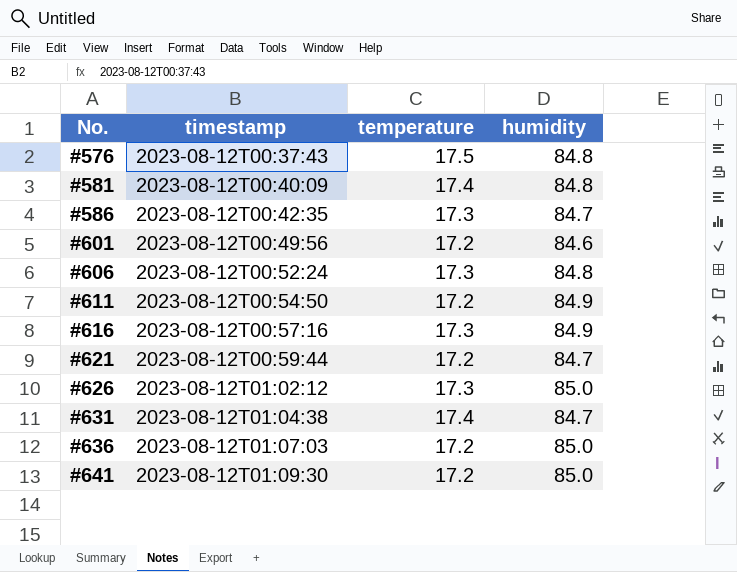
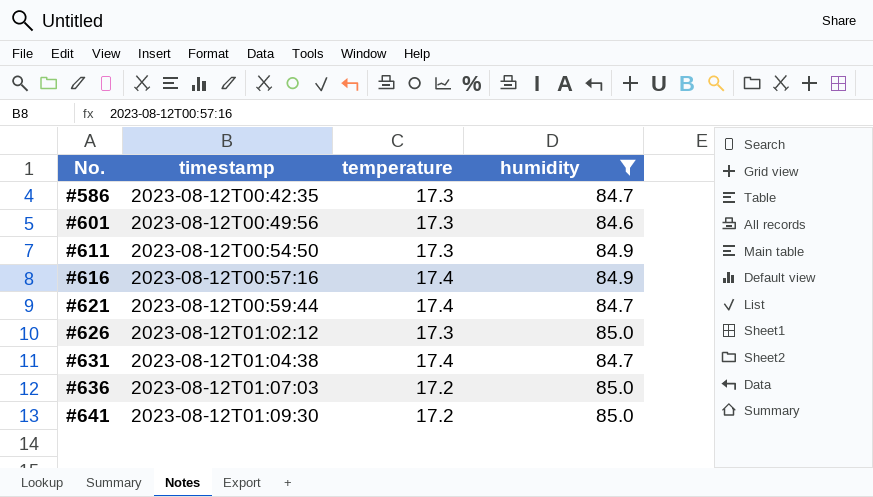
filter: none -> humidity != 84.8
#601 | temperature: 17.2 -> 17.3
#611 | temperature: 17.2 -> 17.3
#616 | temperature: 17.3 -> 17.4
#621 | temperature: 17.2 -> 17.4

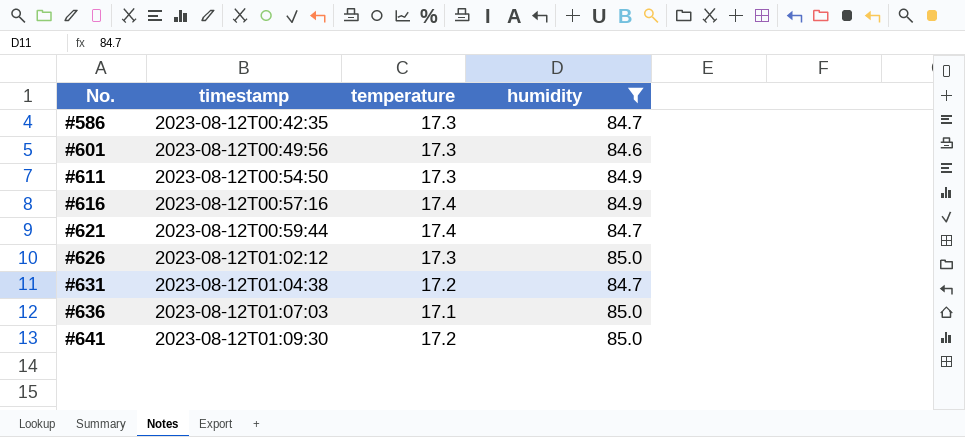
#631 | temperature: 17.4 -> 17.2
#636 | temperature: 17.2 -> 17.1

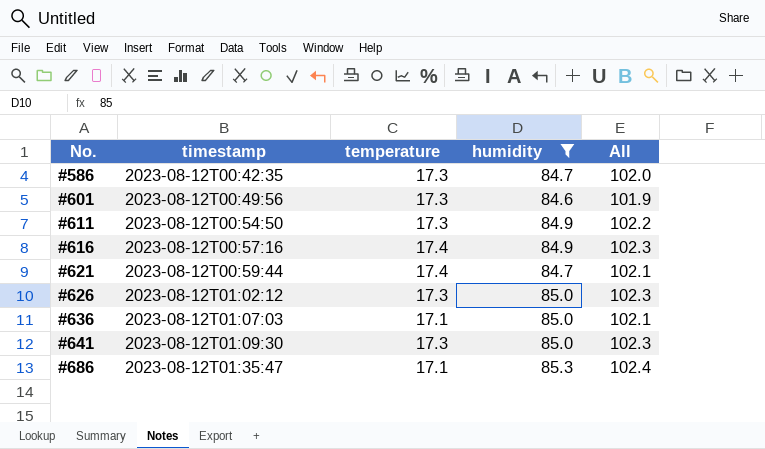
column All | formula: none -> [temperature] + [humidity]
row #631: 2023-08-12T01:04:38 | 17.2 | 84.7 -> none
#641 | temperature: 17.2 -> 17.3
row #686: none -> 2023-08-12T01:35:47 | 17.1 | 85.3 | 102.4

